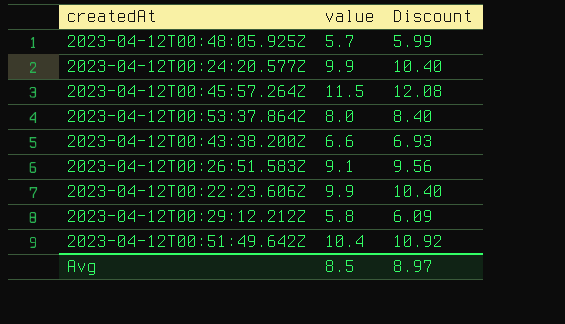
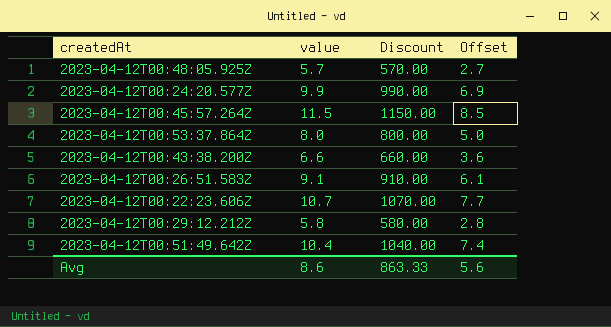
column Discount | formula: [value] * 1.05 -> [value] * 100
column Offset | formula: none -> [value] - 3
2023-04-12T00:22:23.606Z | value: 9.9 -> 10.7
Avg | value: 8.5 -> 8.6
Avg | Discount: 8.97 -> 863.33

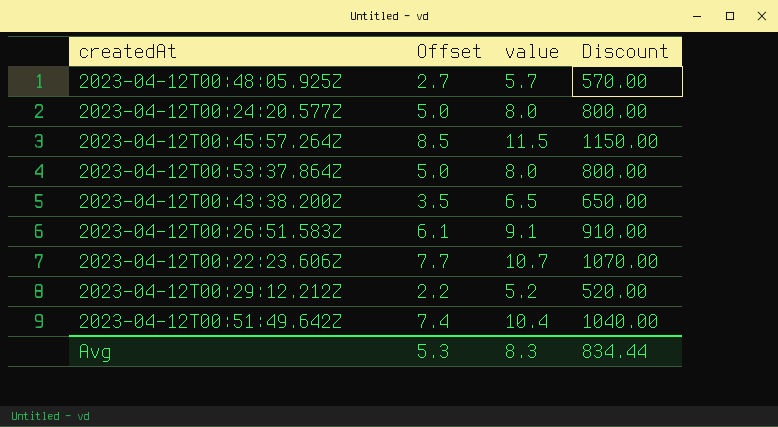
column Offset | position: 4 -> 2
2023-04-12T00:24:20.577Z | Offset: 6.9 -> 5.0
2023-04-12T00:24:20.577Z | value: 9.9 -> 8.0
2023-04-12T00:24:20.577Z | Discount: 990.00 -> 800.00
2023-04-12T00:43:38.200Z | Offset: 3.6 -> 3.5
2023-04-12T00:43:38.200Z | value: 6.6 -> 6.5
2023-04-12T00:43:38.200Z | Discount: 660.00 -> 650.00
2023-04-12T00:29:12.212Z | Offset: 2.8 -> 2.2
2023-04-12T00:29:12.212Z | value: 5.8 -> 5.2
2023-04-12T00:29:12.212Z | Discount: 580.00 -> 520.00
Avg | Offset: 5.6 -> 5.3
Avg | value: 8.6 -> 8.3
Avg | Discount: 863.33 -> 834.44

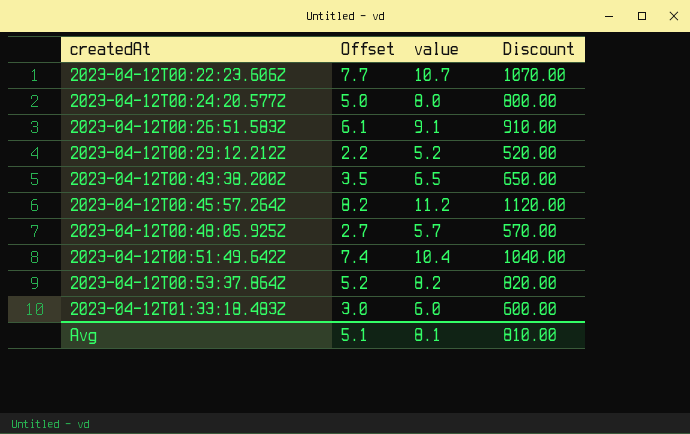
row order: none -> createdAt ascending
2023-04-12T00:45:57.264Z | Offset: 8.5 -> 8.2
2023-04-12T00:45:57.264Z | value: 11.5 -> 11.2
2023-04-12T00:45:57.264Z | Discount: 1150.00 -> 1120.00
2023-04-12T00:53:37.864Z | Offset: 5.0 -> 5.2
2023-04-12T00:53:37.864Z | value: 8.0 -> 8.2
2023-04-12T00:53:37.864Z | Discount: 800.00 -> 820.00
row 2023-04-12T01:33:18.483Z: none -> 3.0 | 6.0 | 600.00
Avg | Offset: 5.3 -> 5.1
Avg | value: 8.3 -> 8.1
Avg | Discount: 834.44 -> 810.00

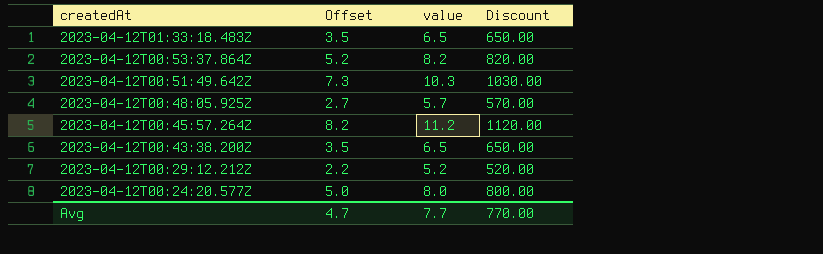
row order: createdAt ascending -> createdAt descending
row 2023-04-12T00:22:23.606Z: 7.7 | 10.7 | 1070.00 -> none
row 2023-04-12T00:26:51.583Z: 6.1 | 9.1 | 910.00 -> none
2023-04-12T01:33:18.483Z | Offset: 3.0 -> 3.5
2023-04-12T01:33:18.483Z | value: 6.0 -> 6.5
2023-04-12T01:33:18.483Z | Discount: 600.00 -> 650.00
2023-04-12T00:51:49.642Z | Offset: 7.4 -> 7.3
2023-04-12T00:51:49.642Z | value: 10.4 -> 10.3
2023-04-12T00:51:49.642Z | Discount: 1040.00 -> 1030.00
Avg | Offset: 5.1 -> 4.7
Avg | value: 8.1 -> 7.7
Avg | Discount: 810.00 -> 770.00

